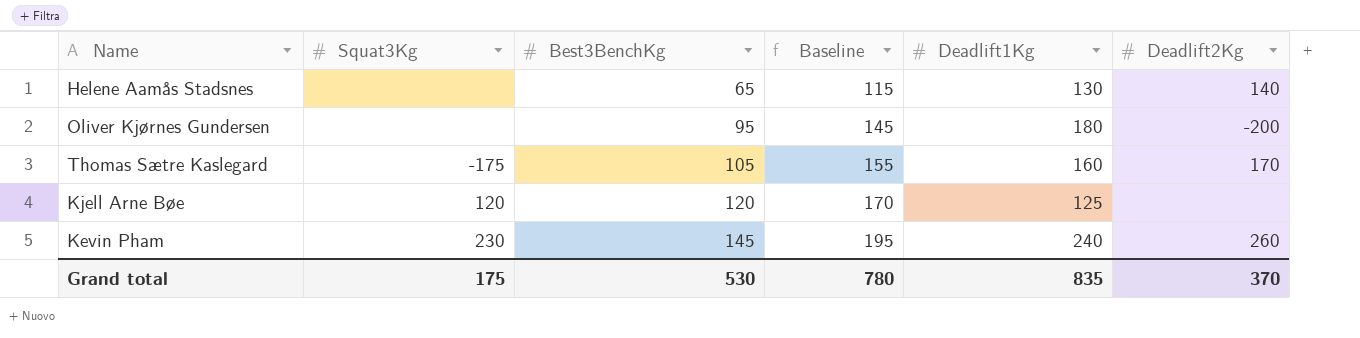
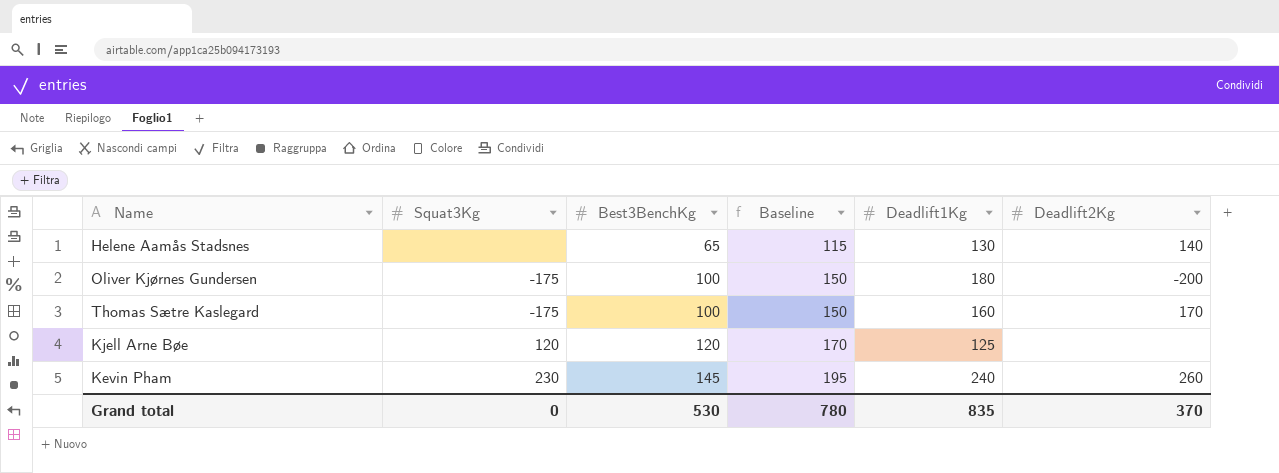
Oliver Kjørnes Gundersen | Squat3Kg: none -> -175
Oliver Kjørnes Gundersen | Best3BenchKg: 95 -> 100
Oliver Kjørnes Gundersen | Baseline: 145 -> 150
Thomas Sætre Kaslegard | Best3BenchKg: 105 -> 100
Thomas Sætre Kaslegard | Baseline: 155 -> 150
Grand total | Squat3Kg: 175 -> 0

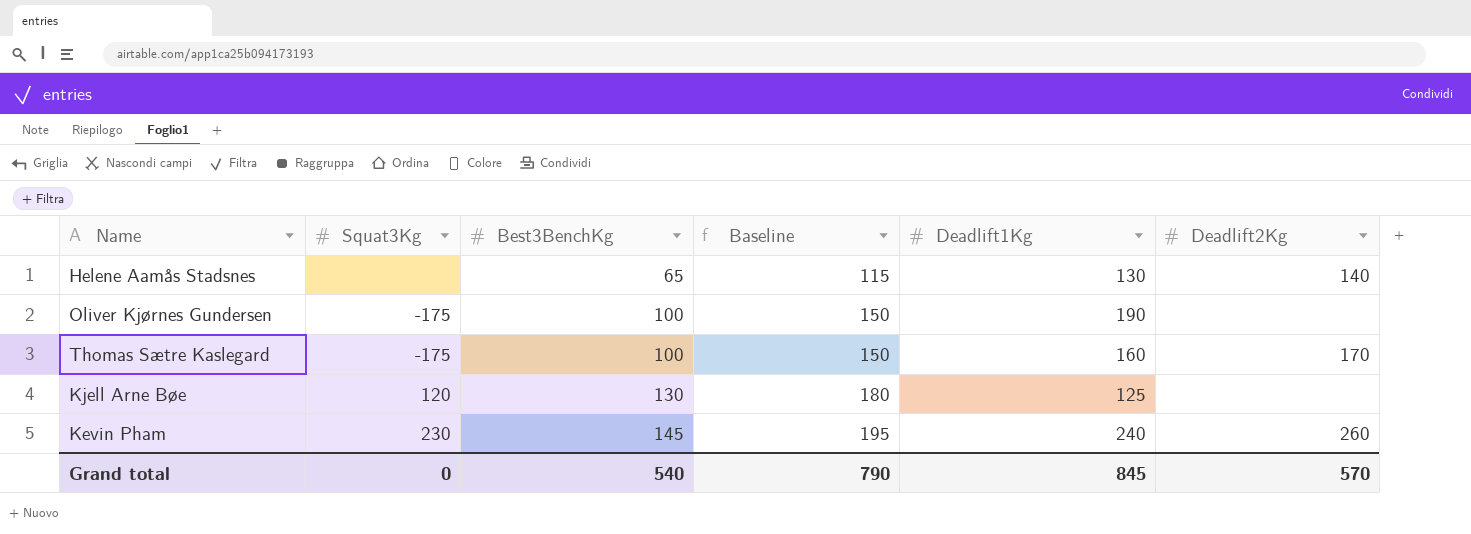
Oliver Kjørnes Gundersen | Deadlift1Kg: 180 -> 190
Oliver Kjørnes Gundersen | Deadlift2Kg: -200 -> none
Kjell Arne Bøe | Best3BenchKg: 120 -> 130
Kjell Arne Bøe | Baseline: 170 -> 180
Grand total | Best3BenchKg: 530 -> 540
Grand total | Baseline: 780 -> 790
Grand total | Deadlift1Kg: 835 -> 845
Grand total | Deadlift2Kg: 370 -> 570

